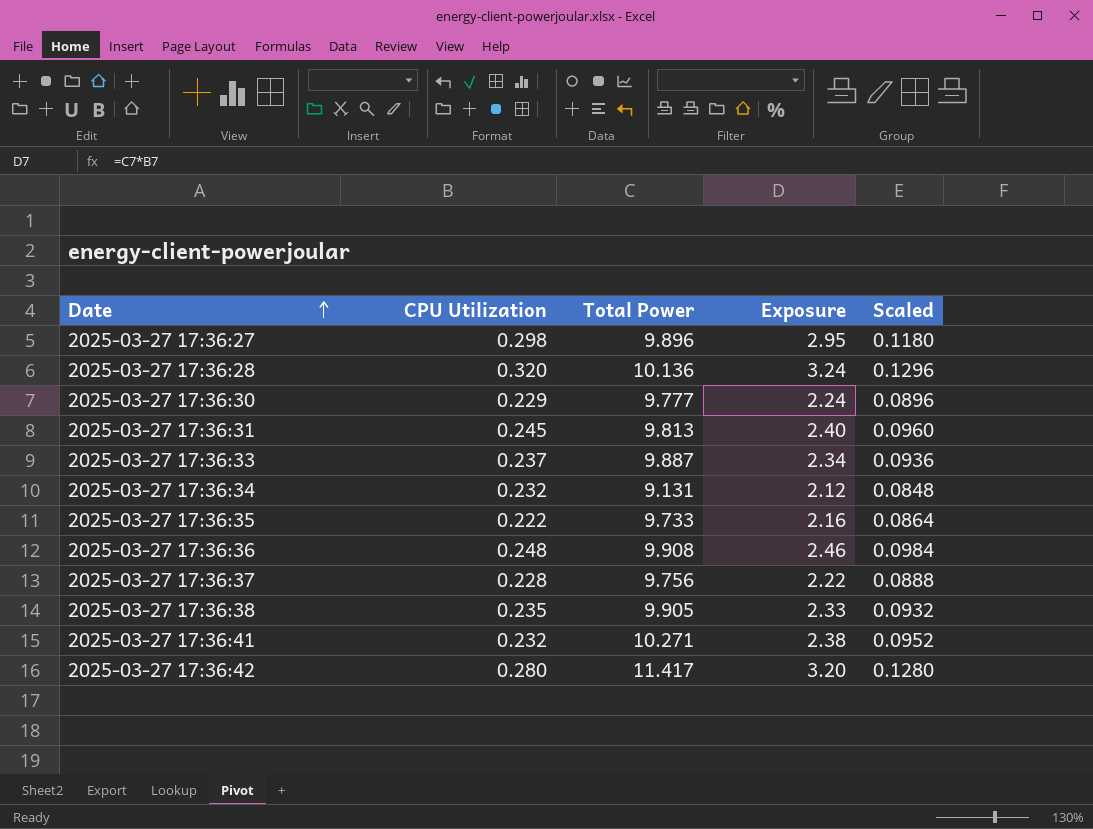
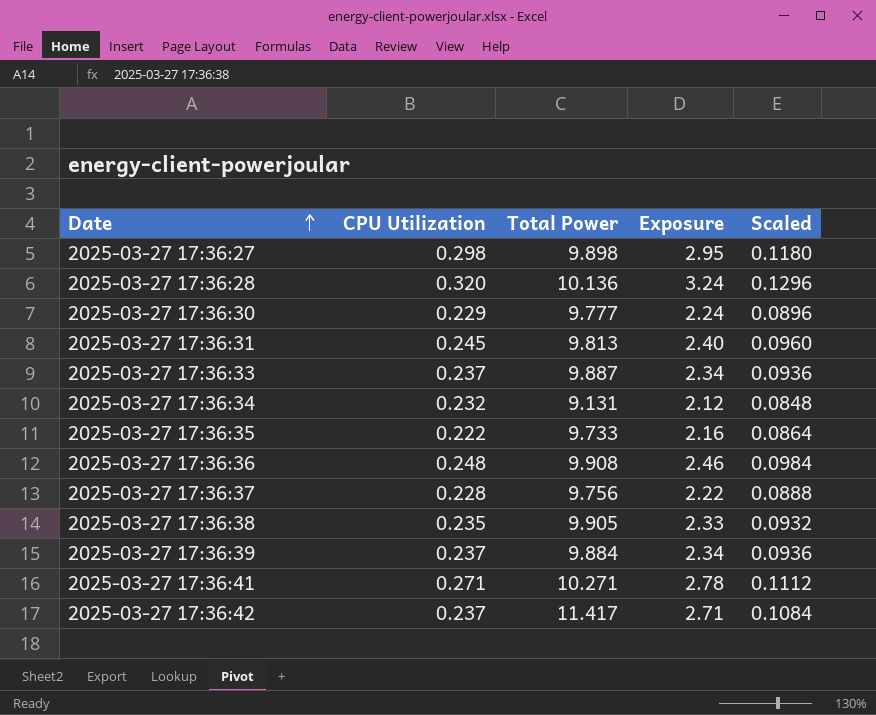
2025-03-27 17:36:27 | Total Power: 9.896 -> 9.898
row 2025-03-27 17:36:39: none -> 0.237 | 9.884 | 2.34 | 0.0936
2025-03-27 17:36:41 | CPU Utilization: 0.232 -> 0.271
2025-03-27 17:36:41 | Exposure: 2.38 -> 2.78
2025-03-27 17:36:41 | Scaled: 0.0952 -> 0.1112
2025-03-27 17:36:42 | CPU Utilization: 0.280 -> 0.237
2025-03-27 17:36:42 | Exposure: 3.20 -> 2.71
2025-03-27 17:36:42 | Scaled: 0.1280 -> 0.1084

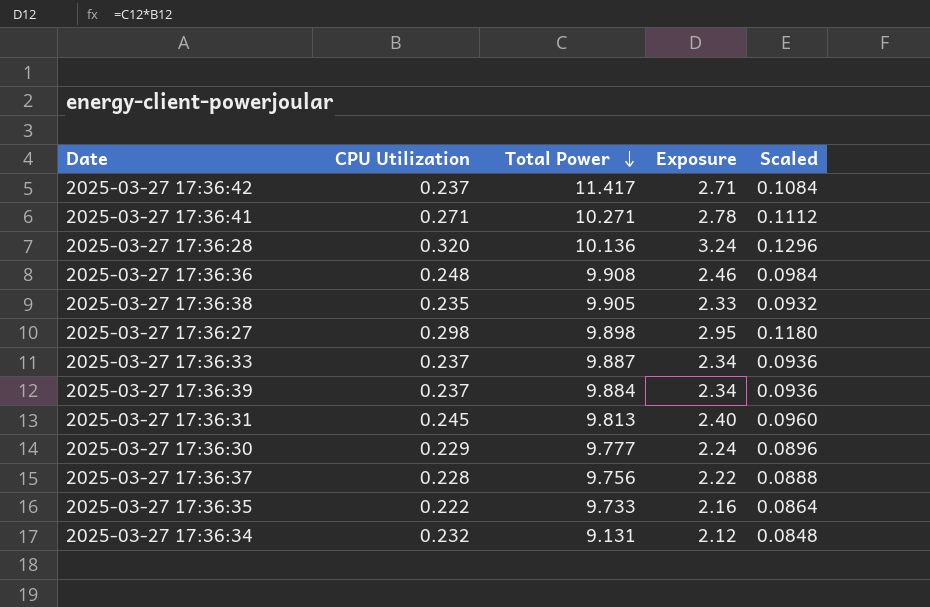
row order: Date ascending -> Total Power descending

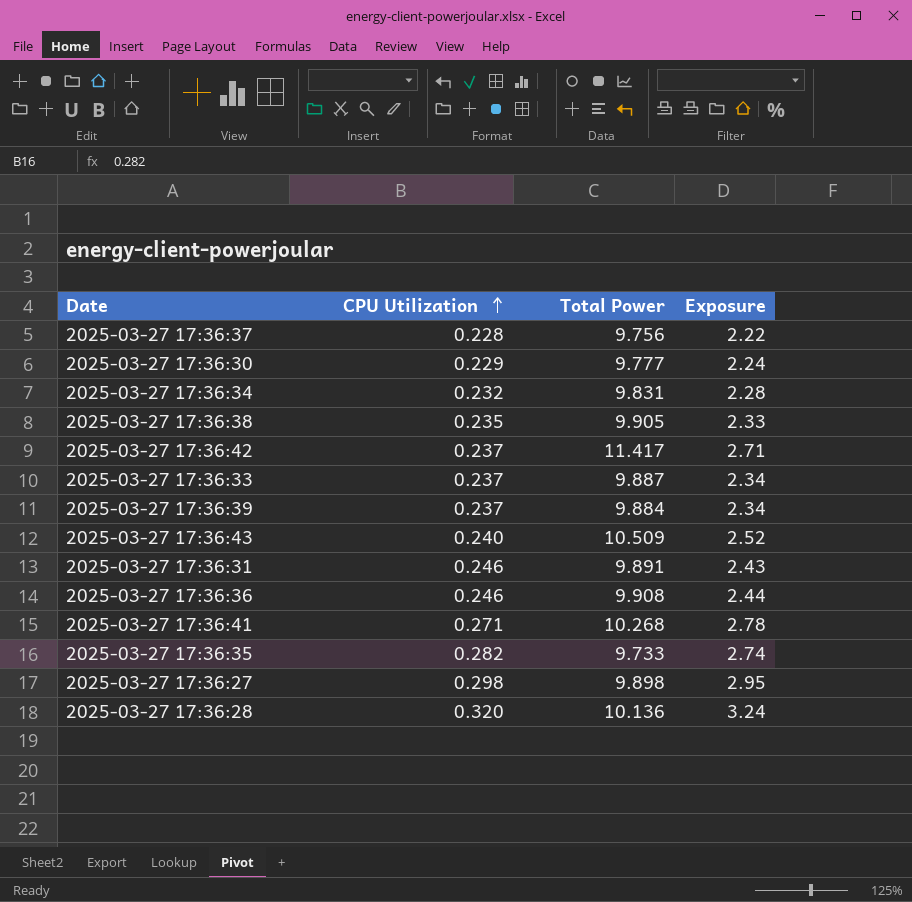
row order: Total Power descending -> CPU Utilization ascending
column Scaled | formula: [Exposure] * 0.04 -> none
2025-03-27 17:36:34 | Total Power: 9.131 -> 9.831
2025-03-27 17:36:34 | Exposure: 2.12 -> 2.28
row 2025-03-27 17:36:43: none -> 0.240 | 10.509 | 2.52
2025-03-27 17:36:31 | CPU Utilization: 0.245 -> 0.246
2025-03-27 17:36:31 | Total Power: 9.813 -> 9.891
2025-03-27 17:36:31 | Exposure: 2.40 -> 2.43
2025-03-27 17:36:36 | CPU Utilization: 0.248 -> 0.246
2025-03-27 17:36:36 | Exposure: 2.46 -> 2.44
2025-03-27 17:36:41 | Total Power: 10.271 -> 10.268
2025-03-27 17:36:35 | CPU Utilization: 0.222 -> 0.282
2025-03-27 17:36:35 | Exposure: 2.16 -> 2.74

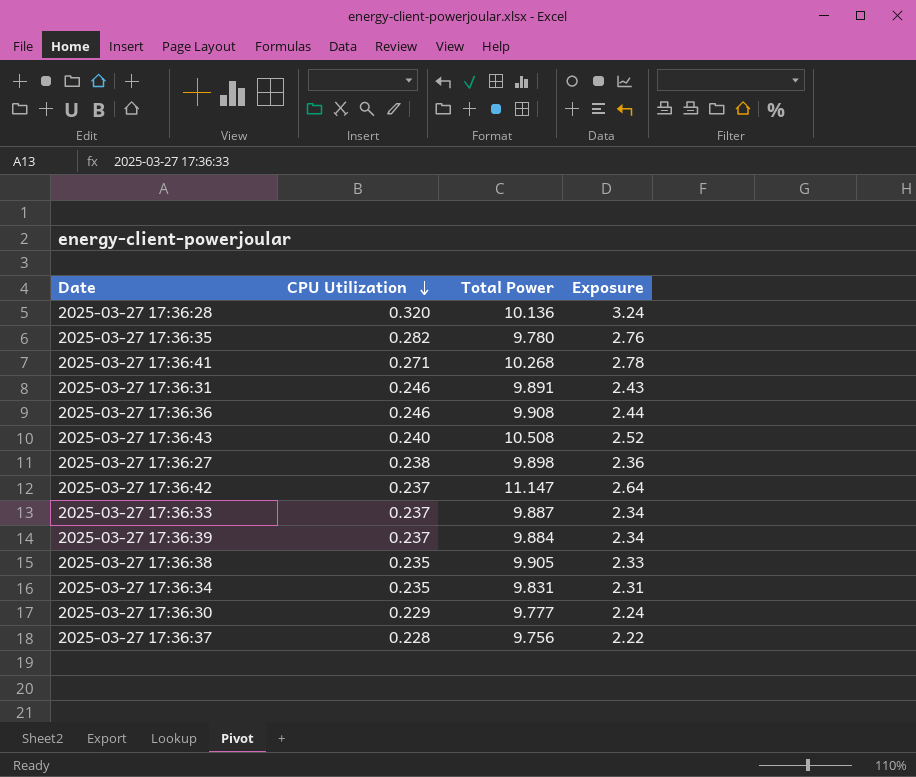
row order: CPU Utilization ascending -> CPU Utilization descending
2025-03-27 17:36:35 | Total Power: 9.733 -> 9.780
2025-03-27 17:36:35 | Exposure: 2.74 -> 2.76
2025-03-27 17:36:43 | Total Power: 10.509 -> 10.508
2025-03-27 17:36:27 | CPU Utilization: 0.298 -> 0.238
2025-03-27 17:36:27 | Exposure: 2.95 -> 2.36
2025-03-27 17:36:42 | Total Power: 11.417 -> 11.147
2025-03-27 17:36:42 | Exposure: 2.71 -> 2.64
2025-03-27 17:36:34 | CPU Utilization: 0.232 -> 0.235
2025-03-27 17:36:34 | Exposure: 2.28 -> 2.31

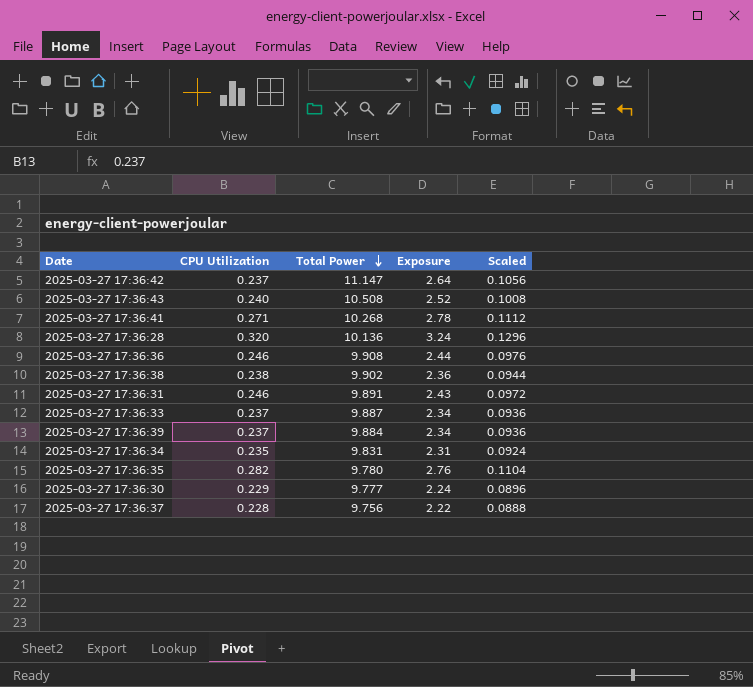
row order: CPU Utilization descending -> Total Power descending
column Scaled | formula: none -> [Exposure] * 0.04
row 2025-03-27 17:36:27: 0.238 | 9.898 | 2.36 -> none
2025-03-27 17:36:38 | CPU Utilization: 0.235 -> 0.238
2025-03-27 17:36:38 | Total Power: 9.905 -> 9.902
2025-03-27 17:36:38 | Exposure: 2.33 -> 2.36

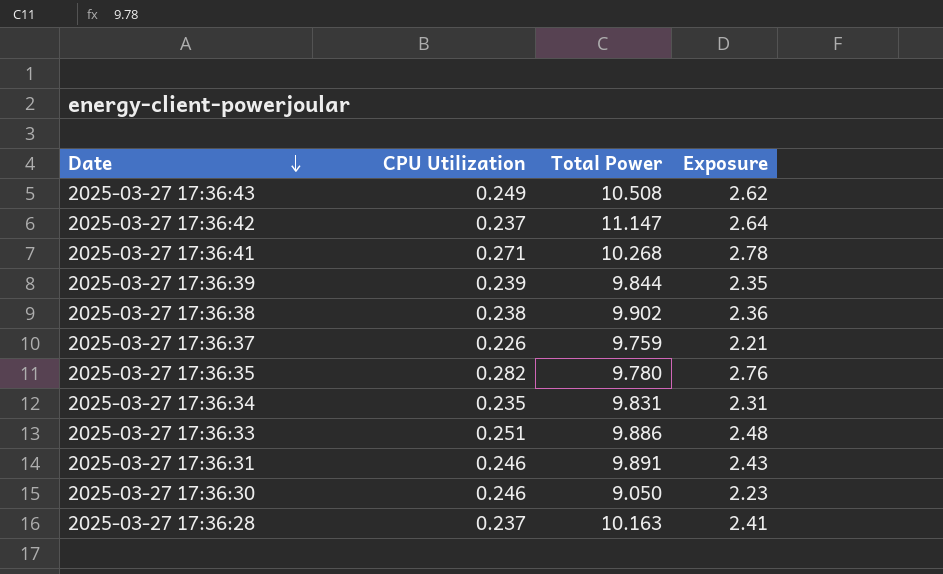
row order: Total Power descending -> Date descending
column Scaled | formula: [Exposure] * 0.04 -> none
row 2025-03-27 17:36:36: 0.246 | 9.908 | 2.44 | 0.0976 -> none
2025-03-27 17:36:43 | CPU Utilization: 0.240 -> 0.249
2025-03-27 17:36:43 | Exposure: 2.52 -> 2.62
2025-03-27 17:36:39 | CPU Utilization: 0.237 -> 0.239
2025-03-27 17:36:39 | Total Power: 9.884 -> 9.844
2025-03-27 17:36:39 | Exposure: 2.34 -> 2.35
2025-03-27 17:36:37 | CPU Utilization: 0.228 -> 0.226
2025-03-27 17:36:37 | Total Power: 9.756 -> 9.759
2025-03-27 17:36:37 | Exposure: 2.22 -> 2.21
2025-03-27 17:36:33 | CPU Utilization: 0.237 -> 0.251
2025-03-27 17:36:33 | Total Power: 9.887 -> 9.886
2025-03-27 17:36:33 | Exposure: 2.34 -> 2.48
2025-03-27 17:36:30 | CPU Utilization: 0.229 -> 0.246
2025-03-27 17:36:30 | Total Power: 9.777 -> 9.050
2025-03-27 17:36:30 | Exposure: 2.24 -> 2.23
2025-03-27 17:36:28 | CPU Utilization: 0.320 -> 0.237
2025-03-27 17:36:28 | Total Power: 10.136 -> 10.163
2025-03-27 17:36:28 | Exposure: 3.24 -> 2.41

